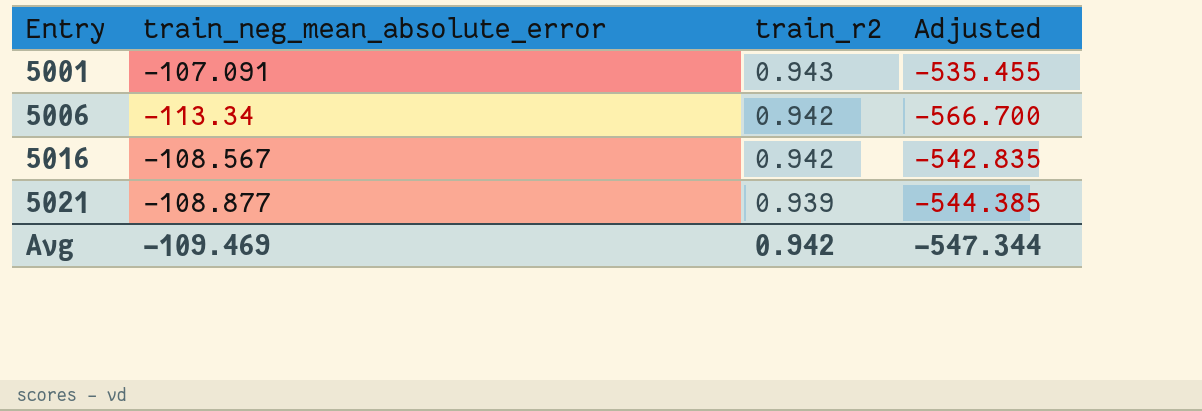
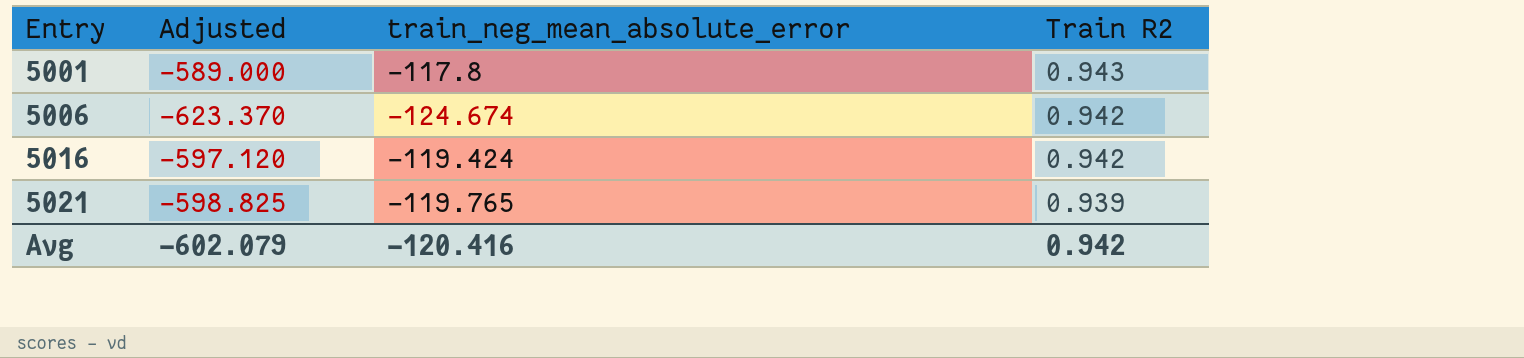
column Adjusted | position: 4 -> 2
column name: train_r2 -> Train R2
5001 | Adjusted: -535.455 -> -589.000
5001 | train_neg_mean_absolute_error: -107.091 -> -117.8
5006 | Adjusted: -566.700 -> -623.370
5006 | train_neg_mean_absolute_error: -113.34 -> -124.674
5016 | Adjusted: -542.835 -> -597.120
5016 | train_neg_mean_absolute_error: -108.567 -> -119.424
5021 | Adjusted: -544.385 -> -598.825
5021 | train_neg_mean_absolute_error: -108.877 -> -119.765
Avg | Adjusted: -547.344 -> -602.079
Avg | train_neg_mean_absolute_error: -109.469 -> -120.416

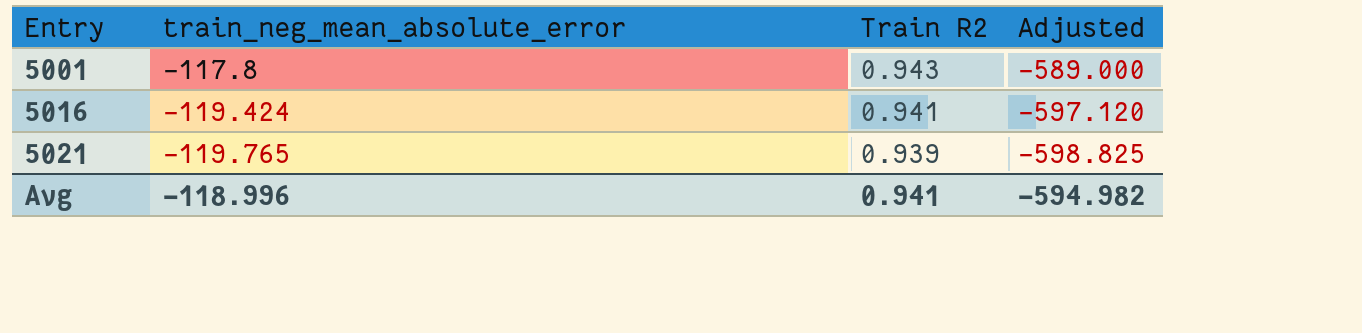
column Adjusted | position: 2 -> 4
row 5006: -623.370 | -124.674 | 0.942 -> none
5016 | Train R2: 0.942 -> 0.941
Avg | train_neg_mean_absolute_error: -120.416 -> -118.996
Avg | Train R2: 0.942 -> 0.941
Avg | Adjusted: -602.079 -> -594.982

